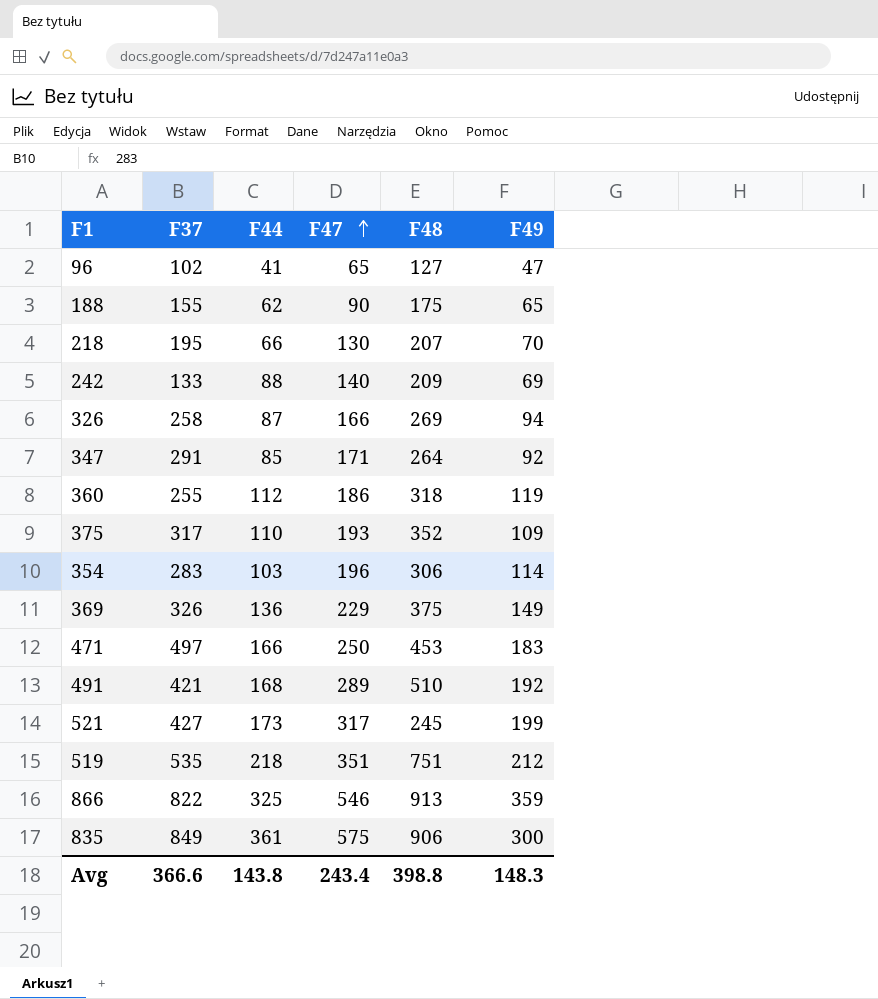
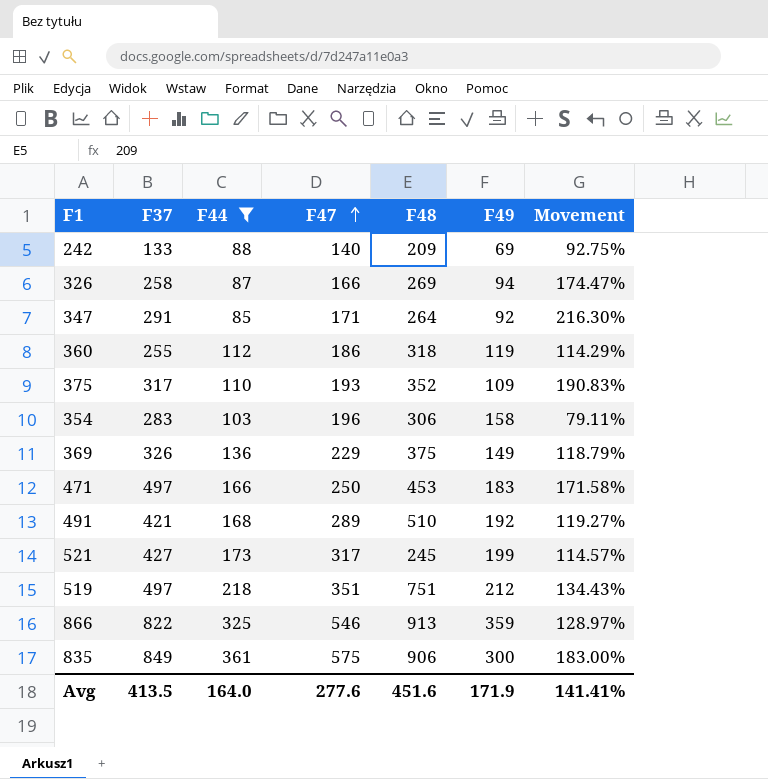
filter: none -> F44 >= 85
column Movement | formula: none -> ([F37] - [F49]) / [F49]
354 | F49: 114 -> 158
519 | F37: 535 -> 497
Avg | F37: 366.6 -> 413.5
Avg | F44: 143.8 -> 164.0
Avg | F47: 243.4 -> 277.6
Avg | F48: 398.8 -> 451.6
Avg | F49: 148.3 -> 171.9

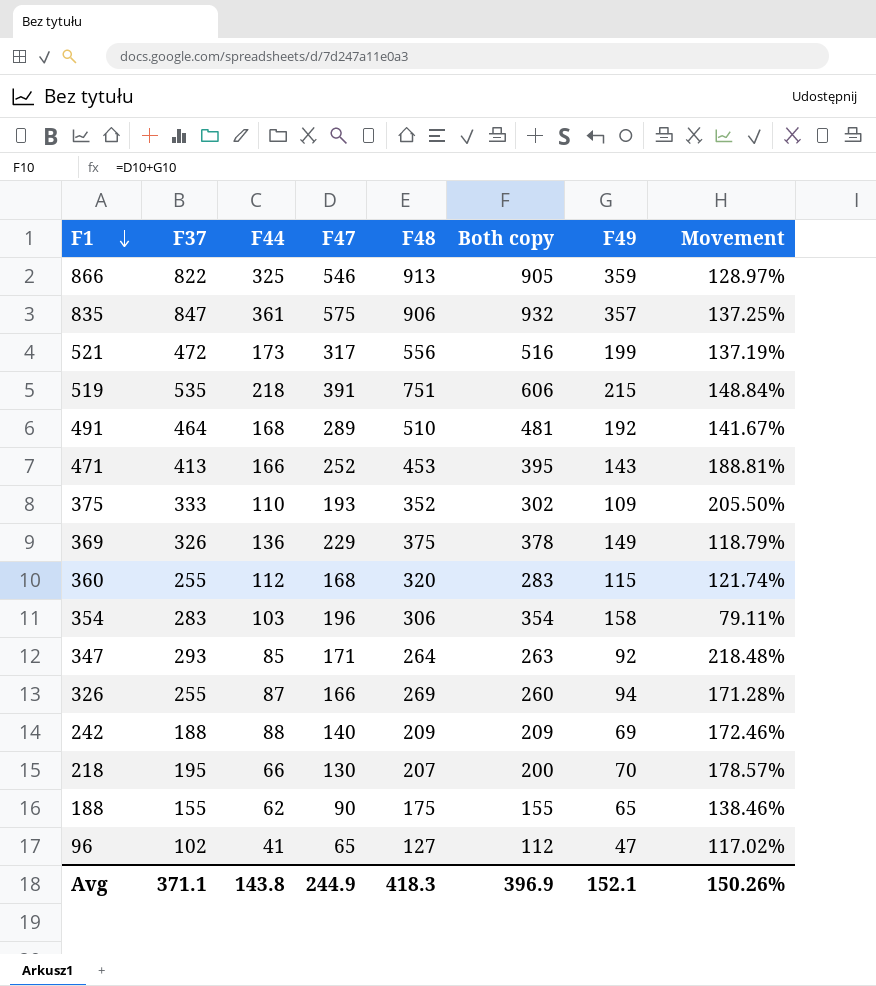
filter: F44 >= 85 -> none
row order: F47 ascending -> F1 descending
column Both copy | formula: none -> [F47] + [F49]
835 | F37: 849 -> 847
835 | F49: 300 -> 357
835 | Movement: 183.00% -> 137.25%
521 | F37: 427 -> 472
521 | F48: 245 -> 556
521 | Movement: 114.57% -> 137.19%
519 | F37: 497 -> 535
519 | F47: 351 -> 391
519 | F49: 212 -> 215
519 | Movement: 134.43% -> 148.84%
491 | F37: 421 -> 464
491 | Movement: 119.27% -> 141.67%
471 | F37: 497 -> 413
471 | F47: 250 -> 252
471 | F49: 183 -> 143
471 | Movement: 171.58% -> 188.81%
375 | F37: 317 -> 333
375 | Movement: 190.83% -> 205.50%
360 | F47: 186 -> 168
360 | F48: 318 -> 320
360 | F49: 119 -> 115
360 | Movement: 114.29% -> 121.74%
347 | F37: 291 -> 293
347 | Movement: 216.30% -> 218.48%
326 | F37: 258 -> 255
326 | Movement: 174.47% -> 171.28%
242 | F37: 133 -> 188
242 | Movement: 92.75% -> 172.46%
Avg | F37: 413.5 -> 371.1
Avg | F44: 164.0 -> 143.8
Avg | F47: 277.6 -> 244.9
Avg | F48: 451.6 -> 418.3
Avg | F49: 171.9 -> 152.1
Avg | Movement: 141.41% -> 150.26%

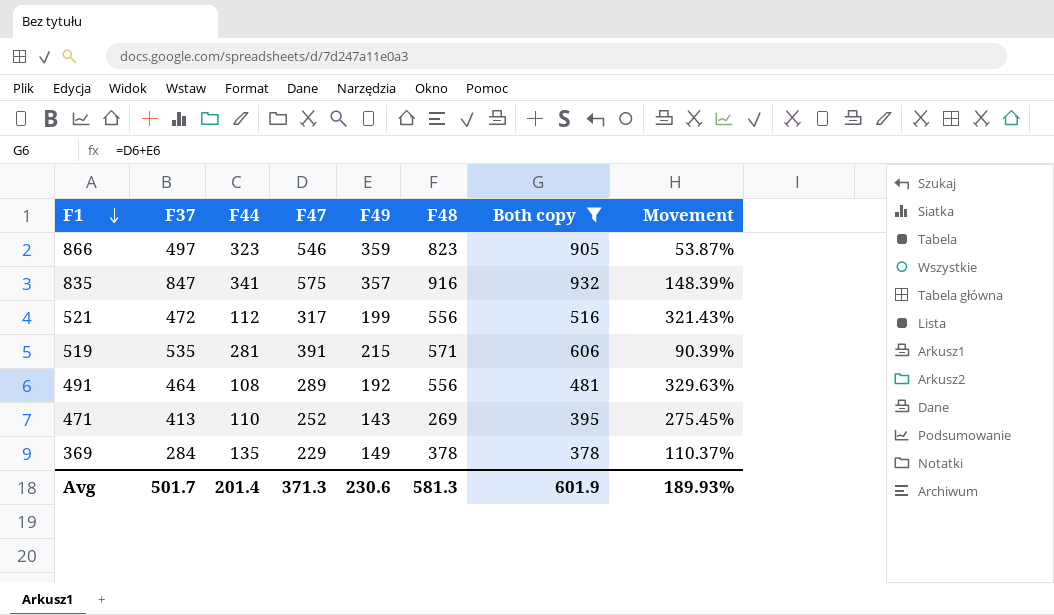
filter: none -> Both copy >= 378
column F49 | position: 7 -> 5
column Movement | formula: ([F37] - [F49]) / [F49] -> ([F37] - [F44]) / [F44]
866 | F37: 822 -> 497
866 | F44: 325 -> 323
866 | F48: 913 -> 823
835 | F44: 361 -> 341
835 | F48: 906 -> 916
521 | F44: 173 -> 112
519 | F44: 218 -> 281
519 | F48: 751 -> 571
491 | F44: 168 -> 108
491 | F48: 510 -> 556
471 | F44: 166 -> 110
471 | F48: 453 -> 269
369 | F37: 326 -> 284
369 | F44: 136 -> 135
369 | F48: 375 -> 378
Avg | F37: 371.1 -> 501.7
Avg | F44: 143.8 -> 201.4
Avg | F47: 244.9 -> 371.3
Avg | F49: 152.1 -> 230.6
Avg | F48: 418.3 -> 581.3
Avg | Both copy: 396.9 -> 601.9
Avg | Movement: 150.26% -> 189.93%

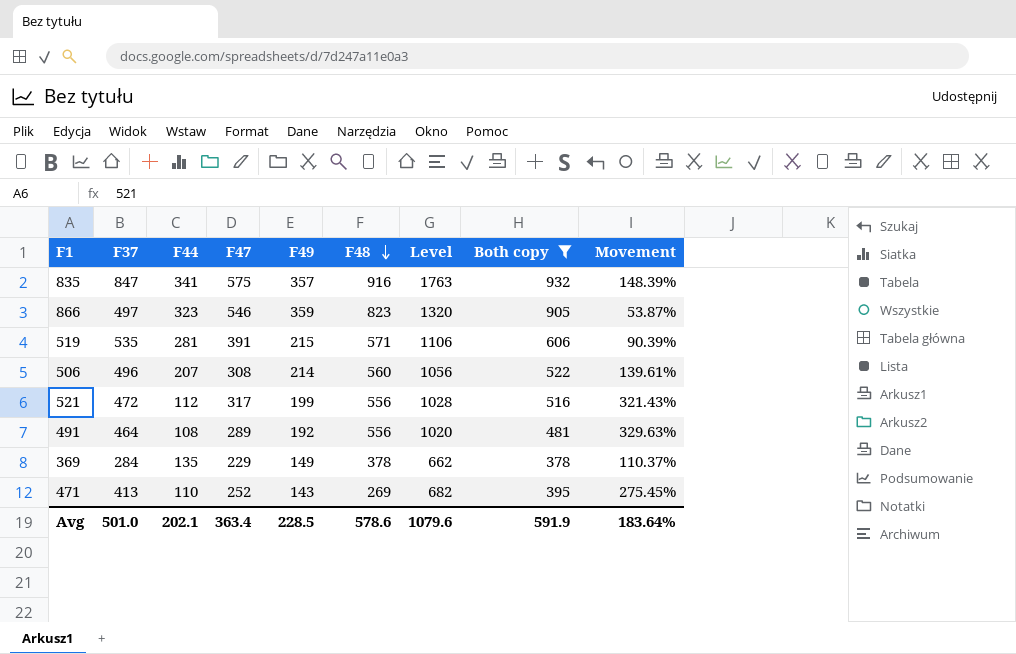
row order: F1 descending -> F48 descending
column Level | formula: none -> [F37] + [F48]
row 506: none -> 496 | 207 | 308 | 214 | 560 | 1056 | 522 | 139.61%
Avg | F37: 501.7 -> 501.0
Avg | F44: 201.4 -> 202.1
Avg | F47: 371.3 -> 363.4
Avg | F49: 230.6 -> 228.5
Avg | F48: 581.3 -> 578.6
Avg | Both copy: 601.9 -> 591.9
Avg | Movement: 189.93% -> 183.64%

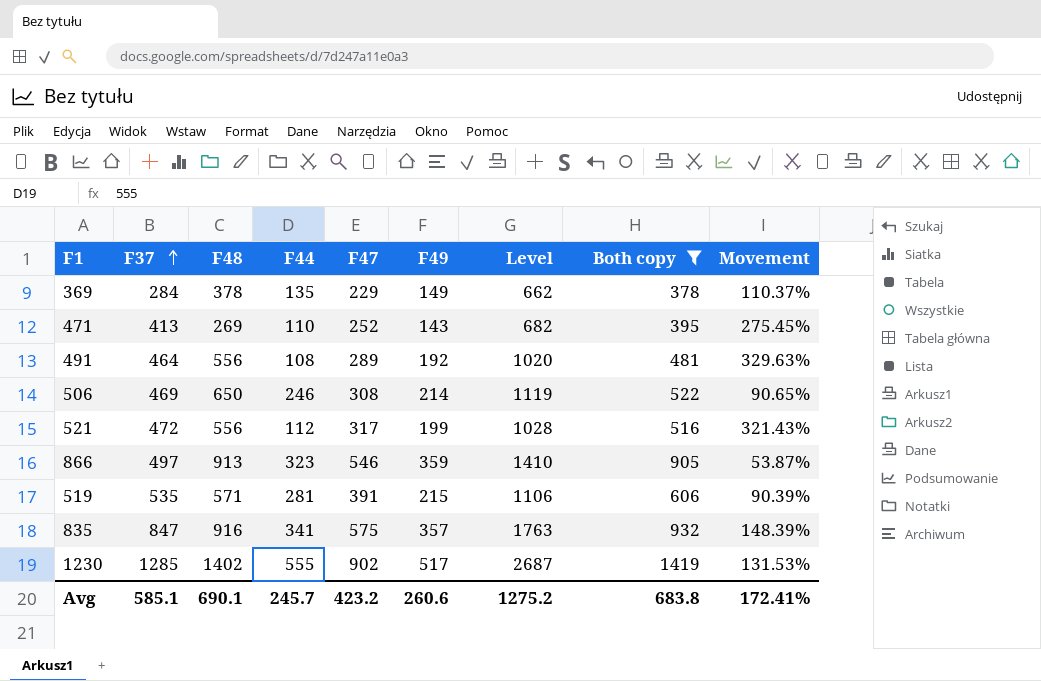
row order: F48 descending -> F37 ascending
column F48 | position: 6 -> 3
506 | F37: 496 -> 469
506 | F48: 560 -> 650
506 | F44: 207 -> 246
506 | Level: 1056 -> 1119
506 | Movement: 139.61% -> 90.65%
866 | F48: 823 -> 913
866 | Level: 1320 -> 1410
row 1230: none -> 1285 | 1402 | 555 | 902 | 517 | 2687 | 1419 | 131.53%
Avg | F37: 501.0 -> 585.1
Avg | F48: 578.6 -> 690.1
Avg | F44: 202.1 -> 245.7
Avg | F47: 363.4 -> 423.2
Avg | F49: 228.5 -> 260.6
Avg | Level: 1079.6 -> 1275.2
Avg | Both copy: 591.9 -> 683.8
Avg | Movement: 183.64% -> 172.41%

